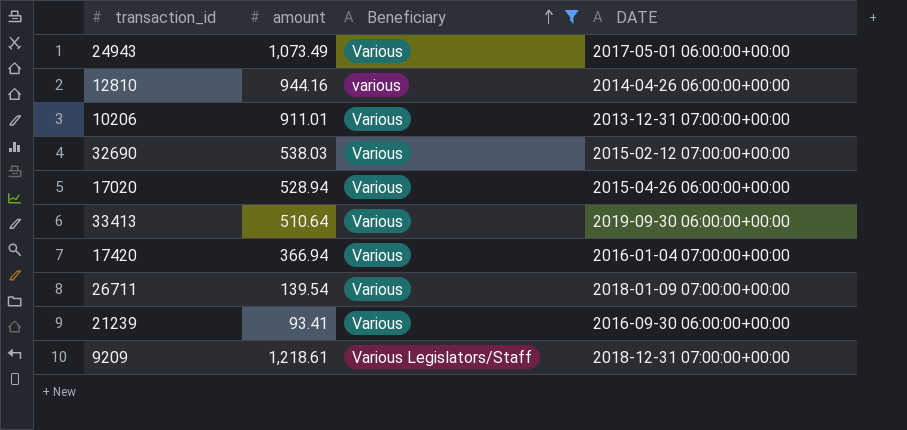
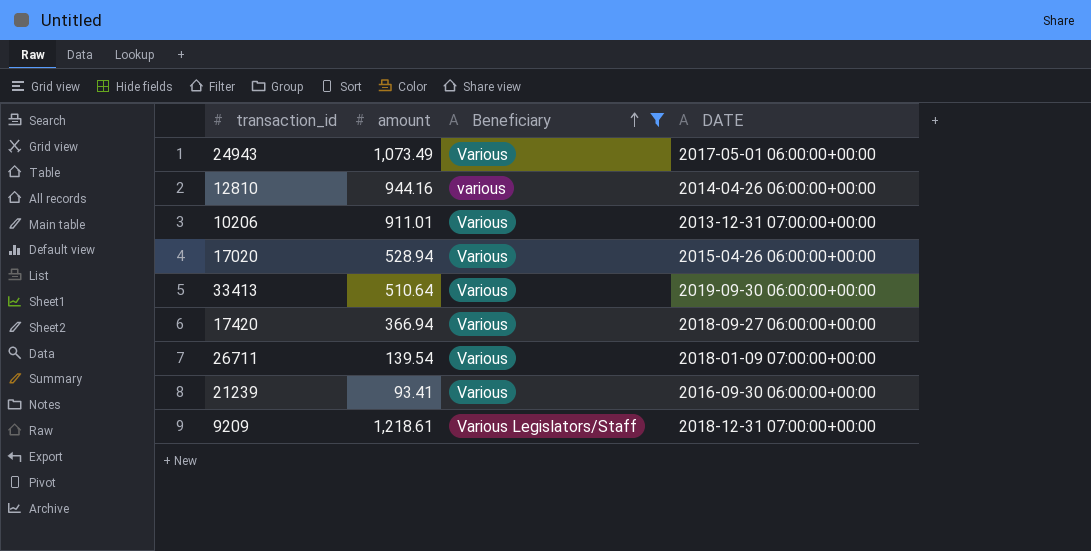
row 32690: 538.03 | Various | 2015-02-12 07:00:00+00:00 -> none
17420 | DATE: 2016-01-04 07:00:00+00:00 -> 2018-09-27 06:00:00+00:00

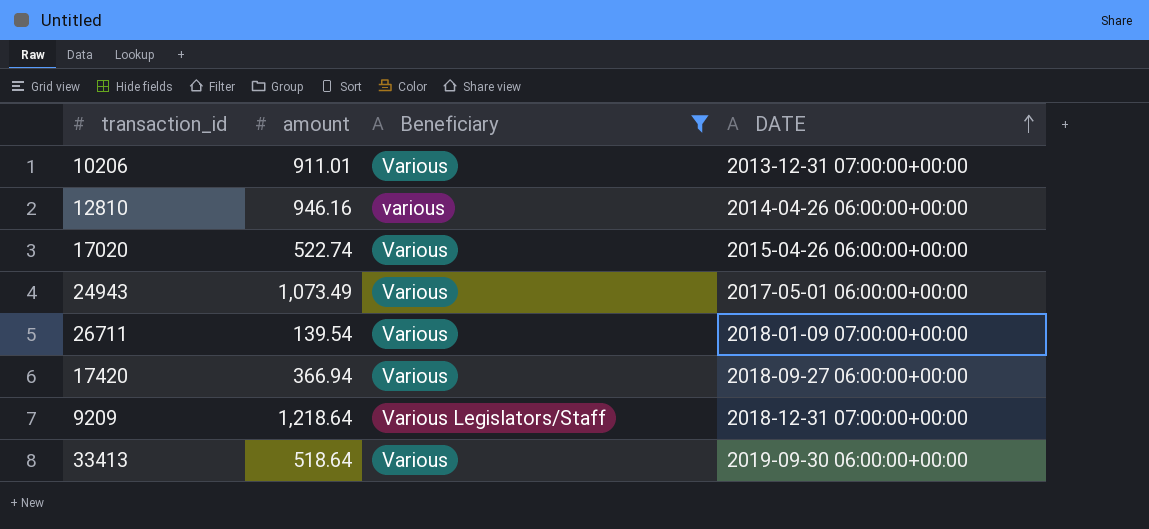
row order: Beneficiary ascending -> DATE ascending
row 21239: 93.41 | Various | 2016-09-30 06:00:00+00:00 -> none
12810 | amount: 944.16 -> 946.16
17020 | amount: 528.94 -> 522.74
9209 | amount: 1,218.61 -> 1,218.64
33413 | amount: 510.64 -> 518.64

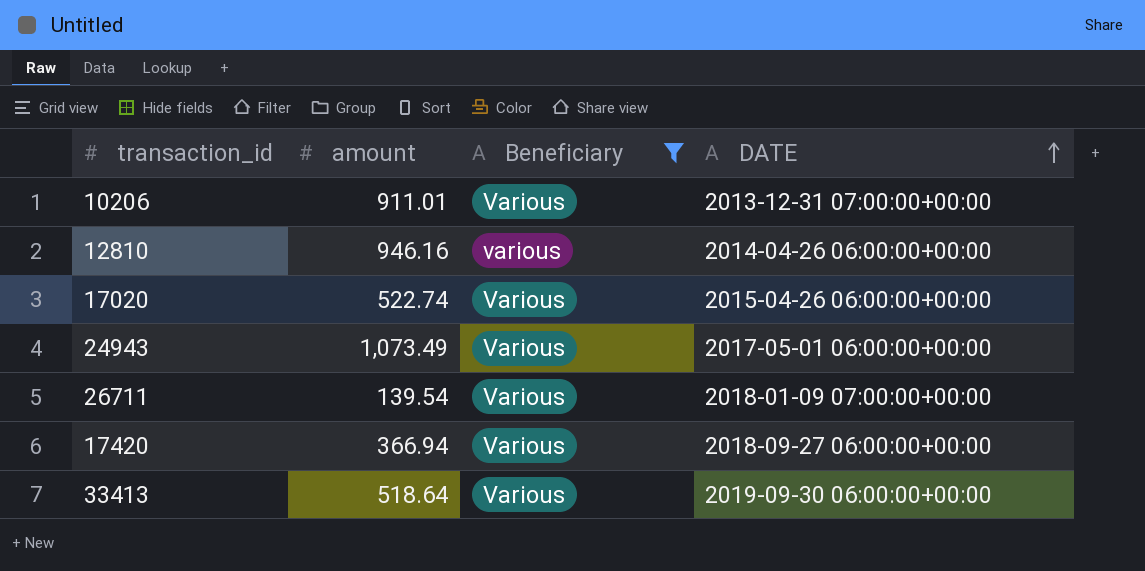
row 9209: 1,218.64 | Various Legislators/Staff | 2018-12-31 07:00:00+00:00 -> none

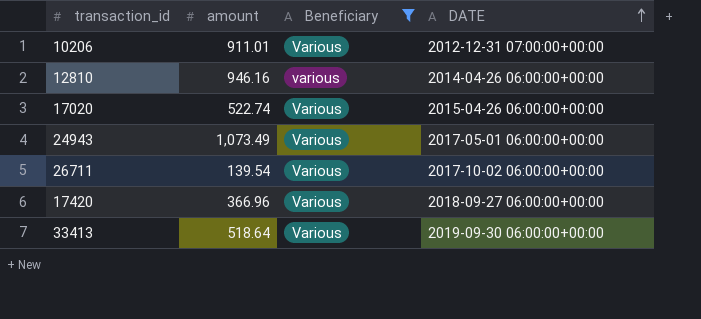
10206 | DATE: 2013-12-31 07:00:00+00:00 -> 2012-12-31 07:00:00+00:00
26711 | DATE: 2018-01-09 07:00:00+00:00 -> 2017-10-02 06:00:00+00:00
17420 | amount: 366.94 -> 366.96

